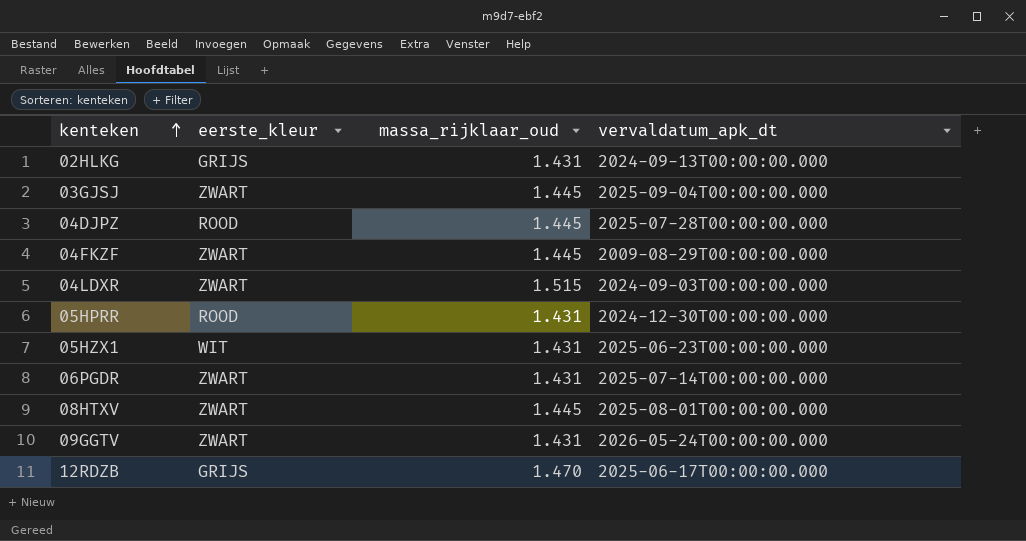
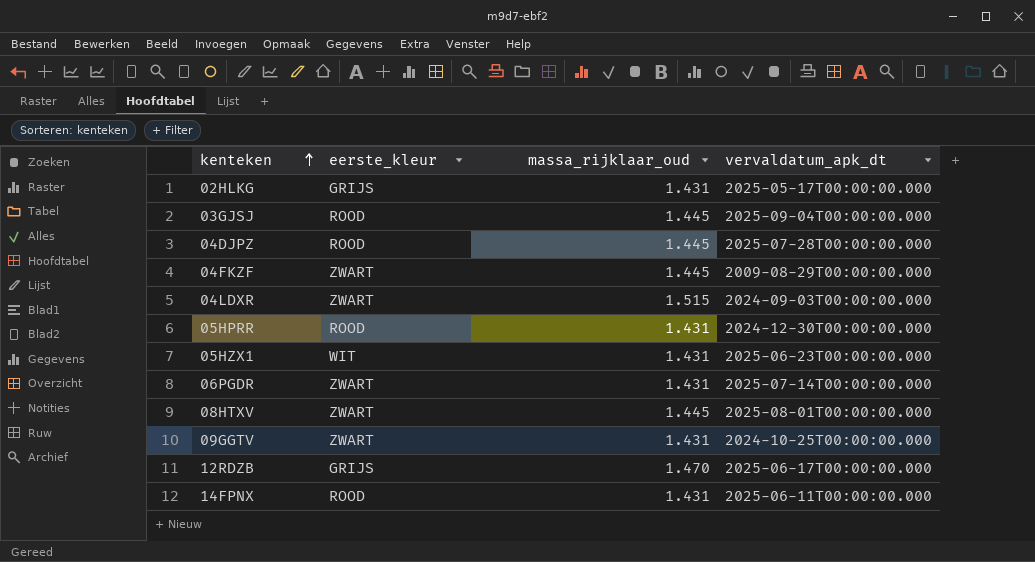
02HLKG | vervaldatum_apk_dt: 2024-09-13T00:00:00.000 -> 2025-05-17T00:00:00.000
03GJSJ | eerste_kleur: ZWART -> ROOD
09GGTV | vervaldatum_apk_dt: 2026-05-24T00:00:00.000 -> 2024-10-25T00:00:00.000
row 14FPNX: none -> ROOD | 1.431 | 2025-06-11T00:00:00.000

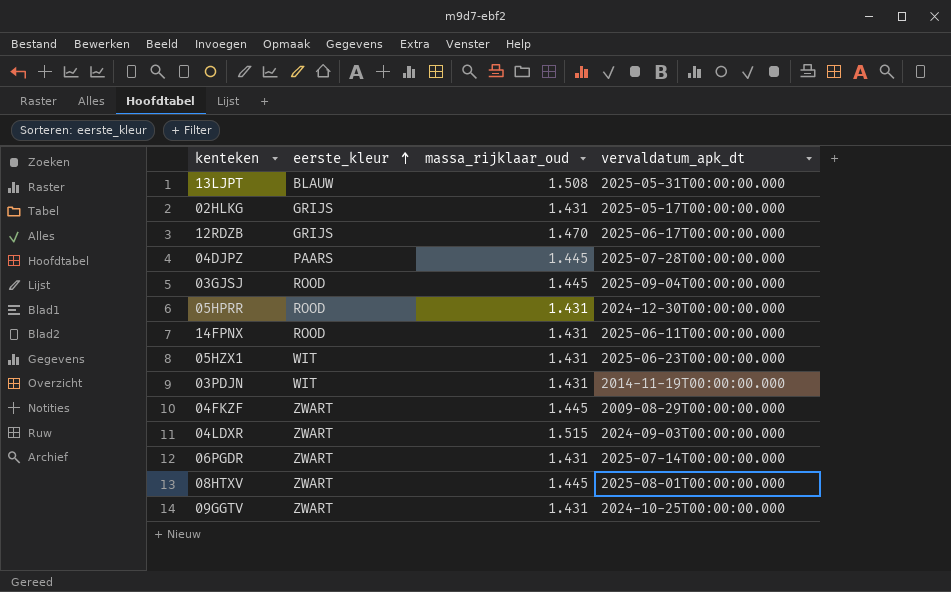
row order: kenteken ascending -> eerste_kleur ascending
row 13LJPT: none -> BLAUW | 1.508 | 2025-05-31T00:00:00.000
04DJPZ | eerste_kleur: ROOD -> PAARS
row 03PDJN: none -> WIT | 1.431 | 2014-11-19T00:00:00.000

